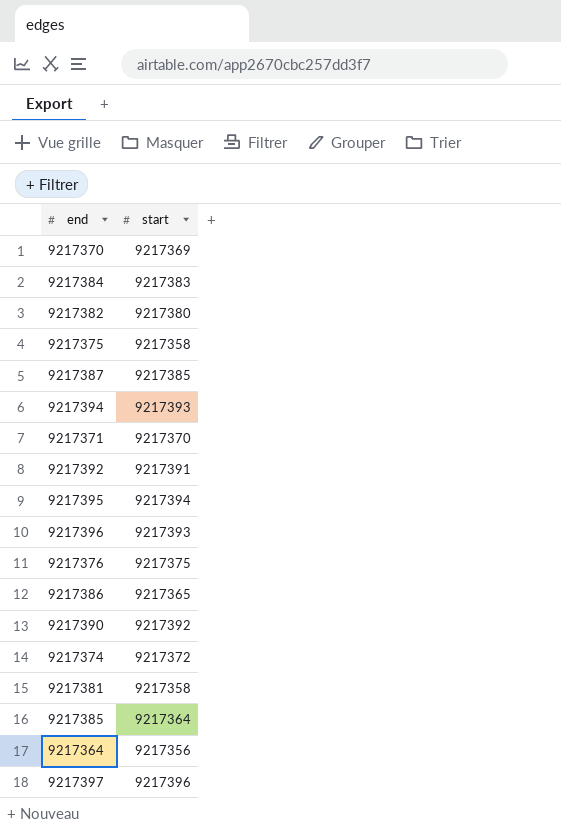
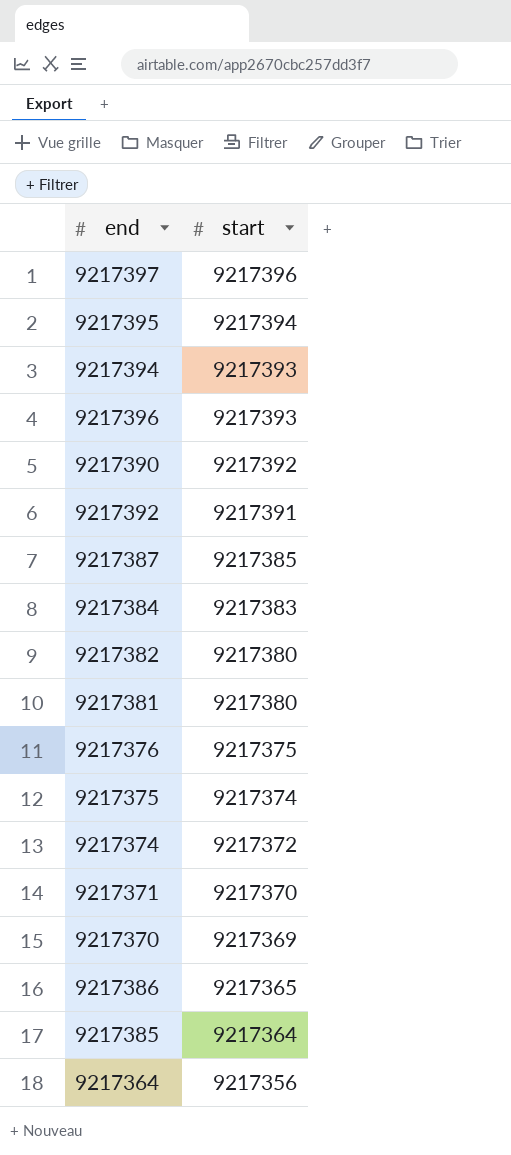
row order: none -> start descending
9217381 | start: 9217358 -> 9217380
9217375 | start: 9217358 -> 9217374

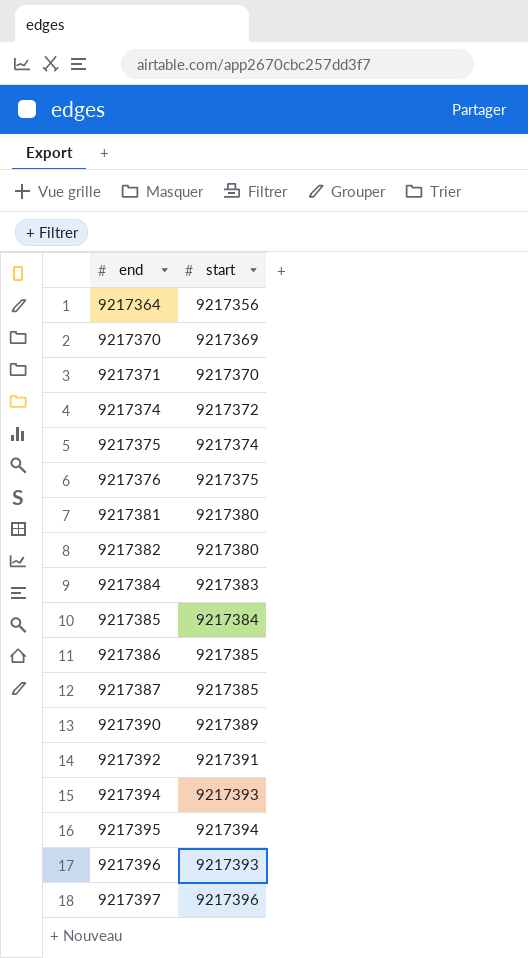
row order: start descending -> end ascending
9217385 | start: 9217364 -> 9217384
9217386 | start: 9217365 -> 9217385
9217390 | start: 9217392 -> 9217389

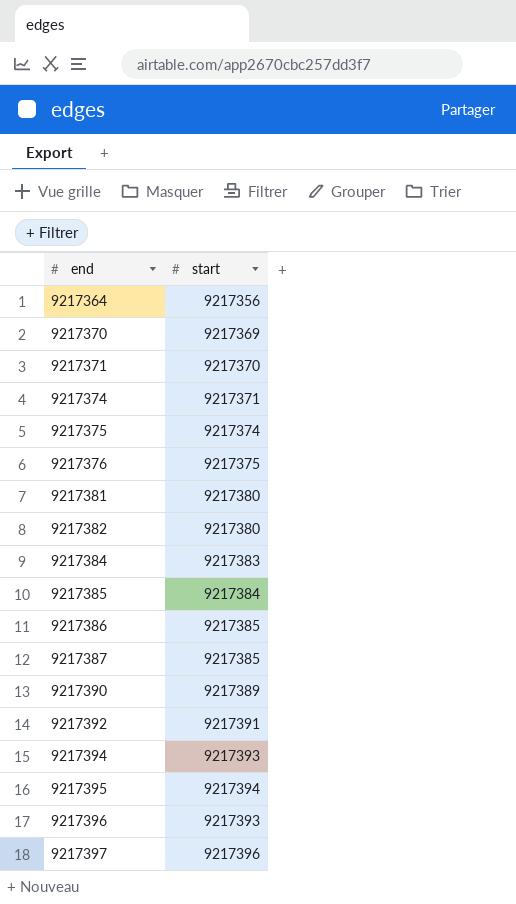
9217374 | start: 9217372 -> 9217371

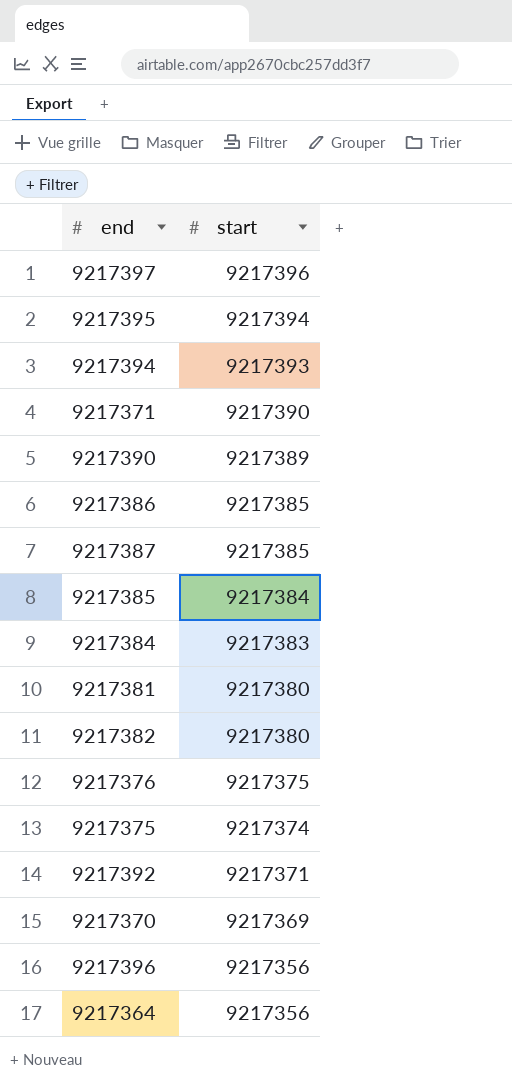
row order: end ascending -> start descending
row 9217374: 9217371 -> none
9217371 | start: 9217370 -> 9217390
9217392 | start: 9217391 -> 9217371
9217396 | start: 9217393 -> 9217356

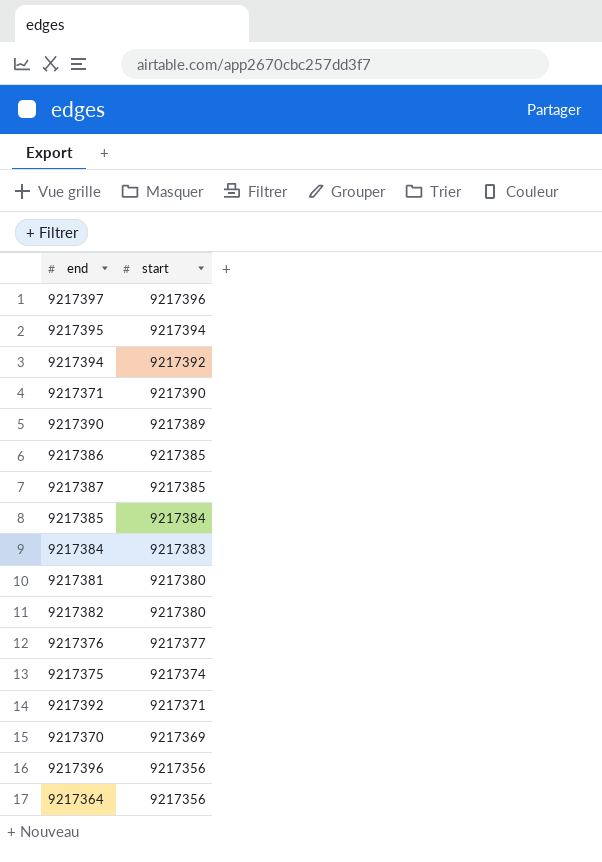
9217394 | start: 9217393 -> 9217392
9217376 | start: 9217375 -> 9217377

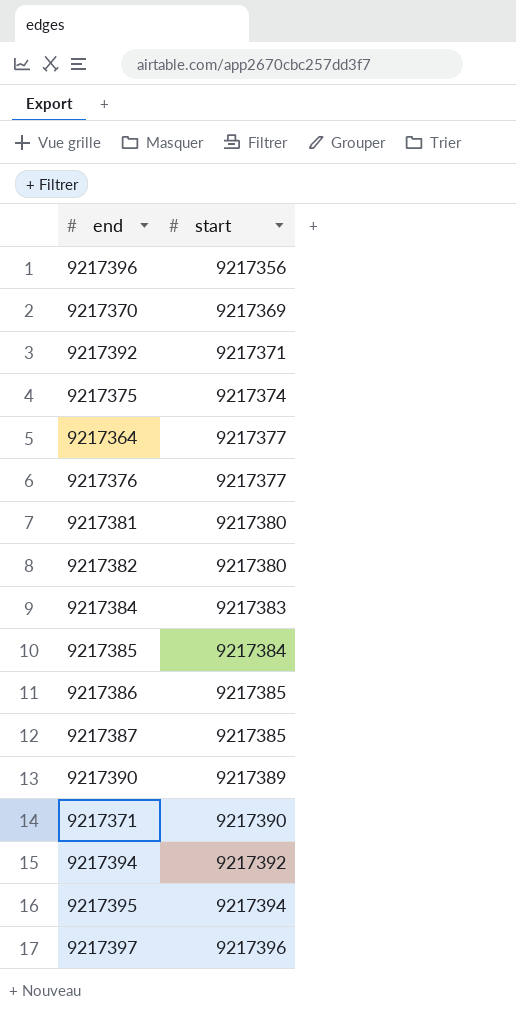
row order: start descending -> start ascending
9217364 | start: 9217356 -> 9217377

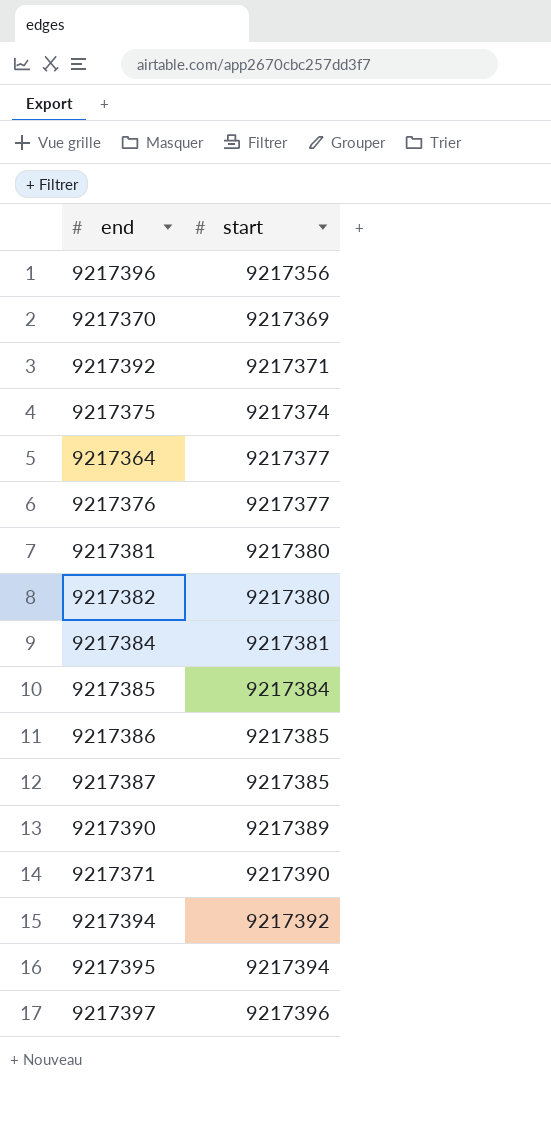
9217384 | start: 9217383 -> 9217381

